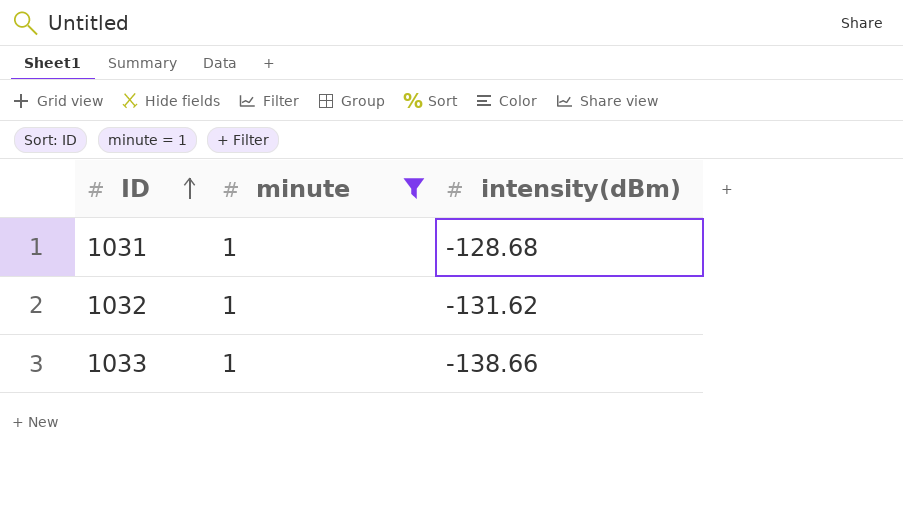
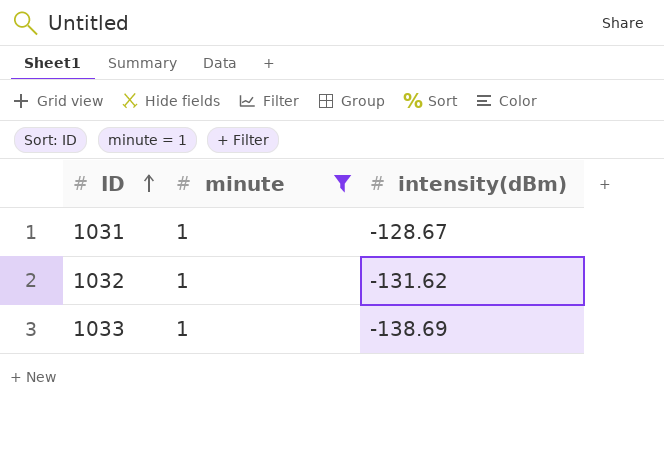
1031 | intensity(dBm): -128.68 -> -128.67
1033 | intensity(dBm): -138.66 -> -138.69

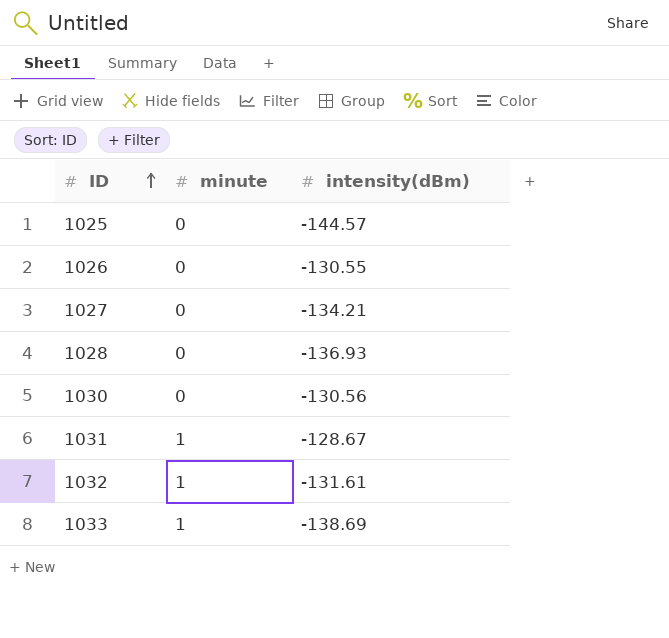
filter: minute = 1 -> none
1032 | intensity(dBm): -131.62 -> -131.61

